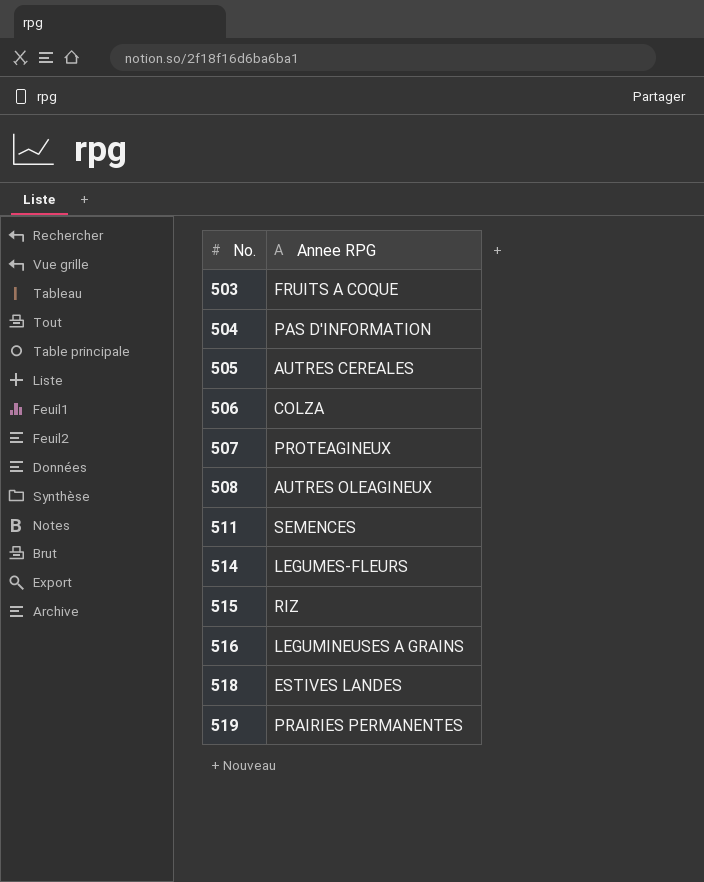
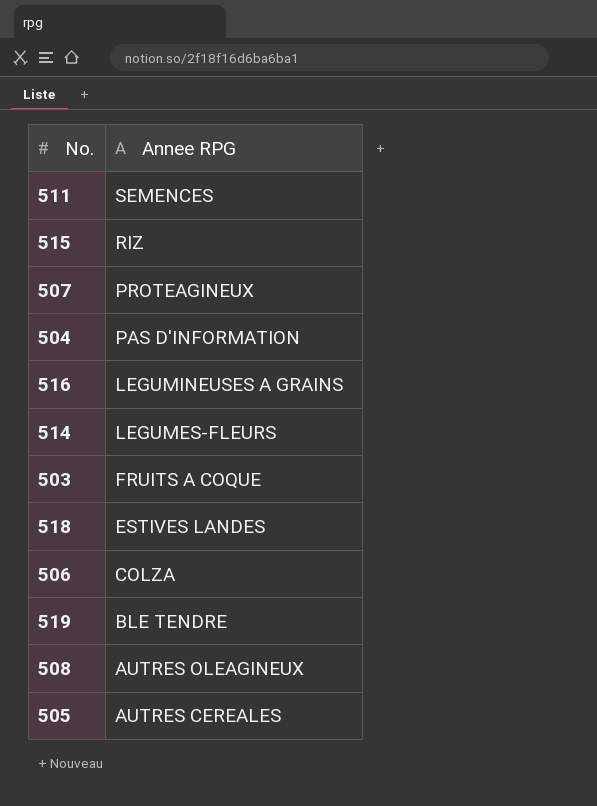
row order: No. ascending -> Annee RPG descending
519 | Annee RPG: PRAIRIES PERMANENTES -> BLE TENDRE

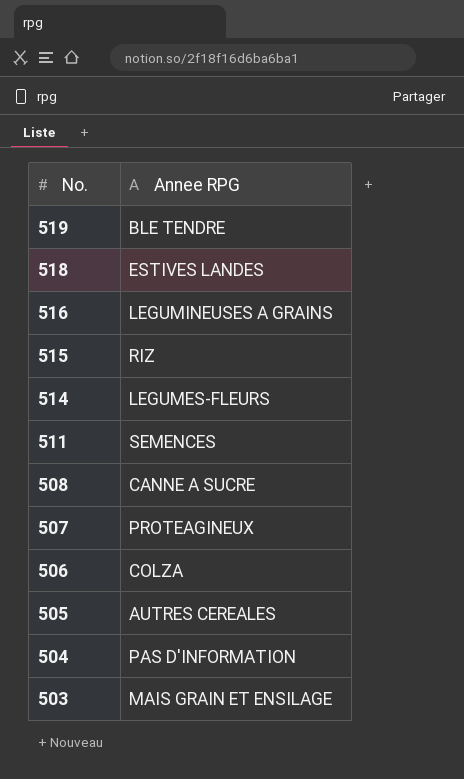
row order: Annee RPG descending -> No. descending
508 | Annee RPG: AUTRES OLEAGINEUX -> CANNE A SUCRE
503 | Annee RPG: FRUITS A COQUE -> MAIS GRAIN ET ENSILAGE

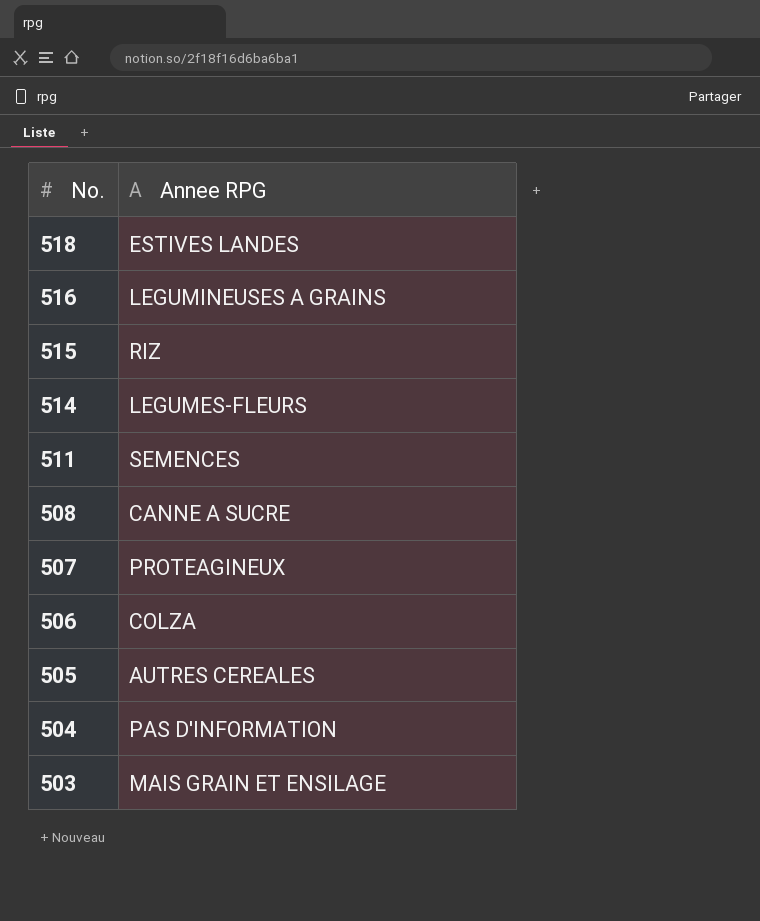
row 519: BLE TENDRE -> none

